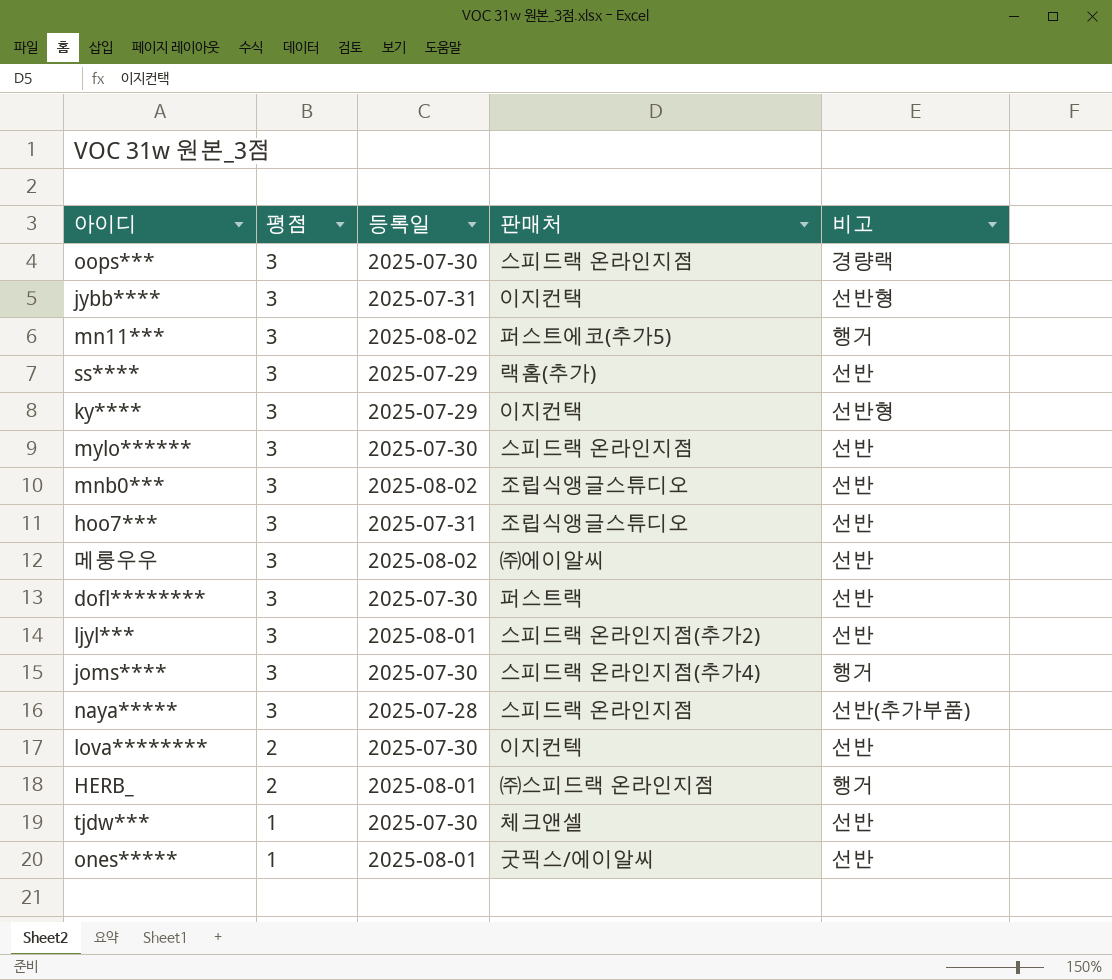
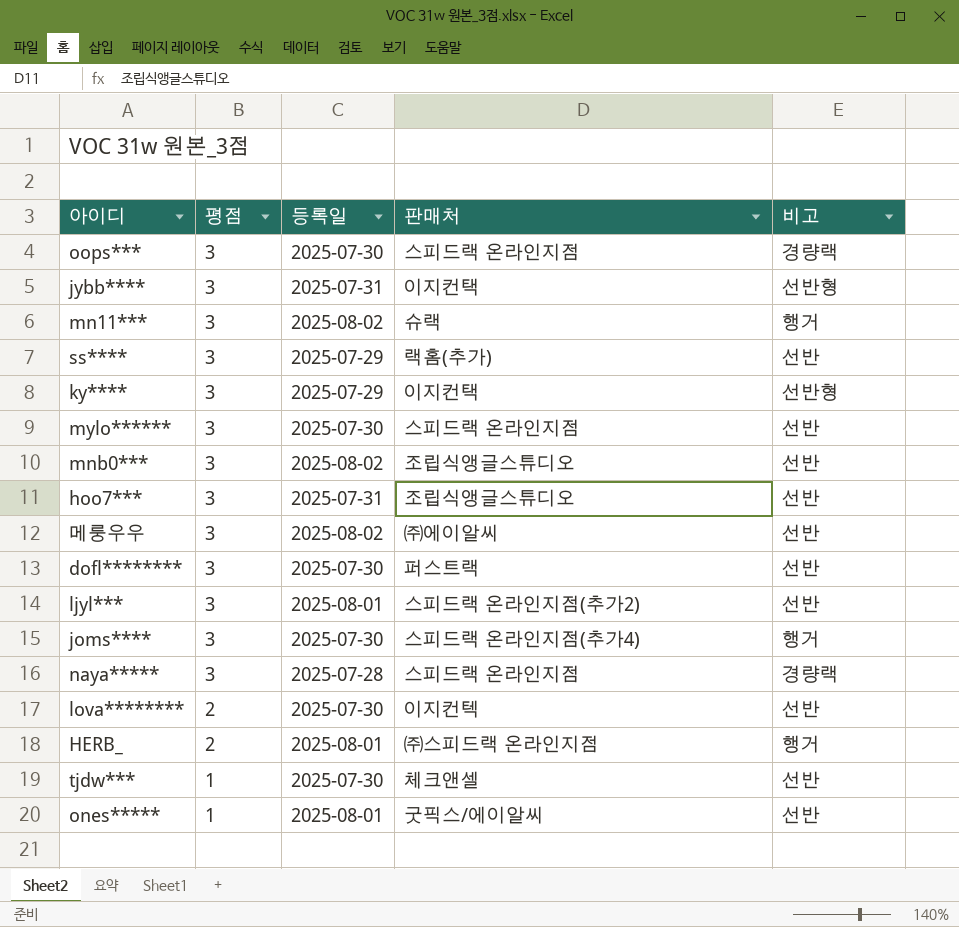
mn11*** | 판매처: 퍼스트에코(추가5) -> 슈랙
naya***** | 비고: 선반(추가부품) -> 경량랙

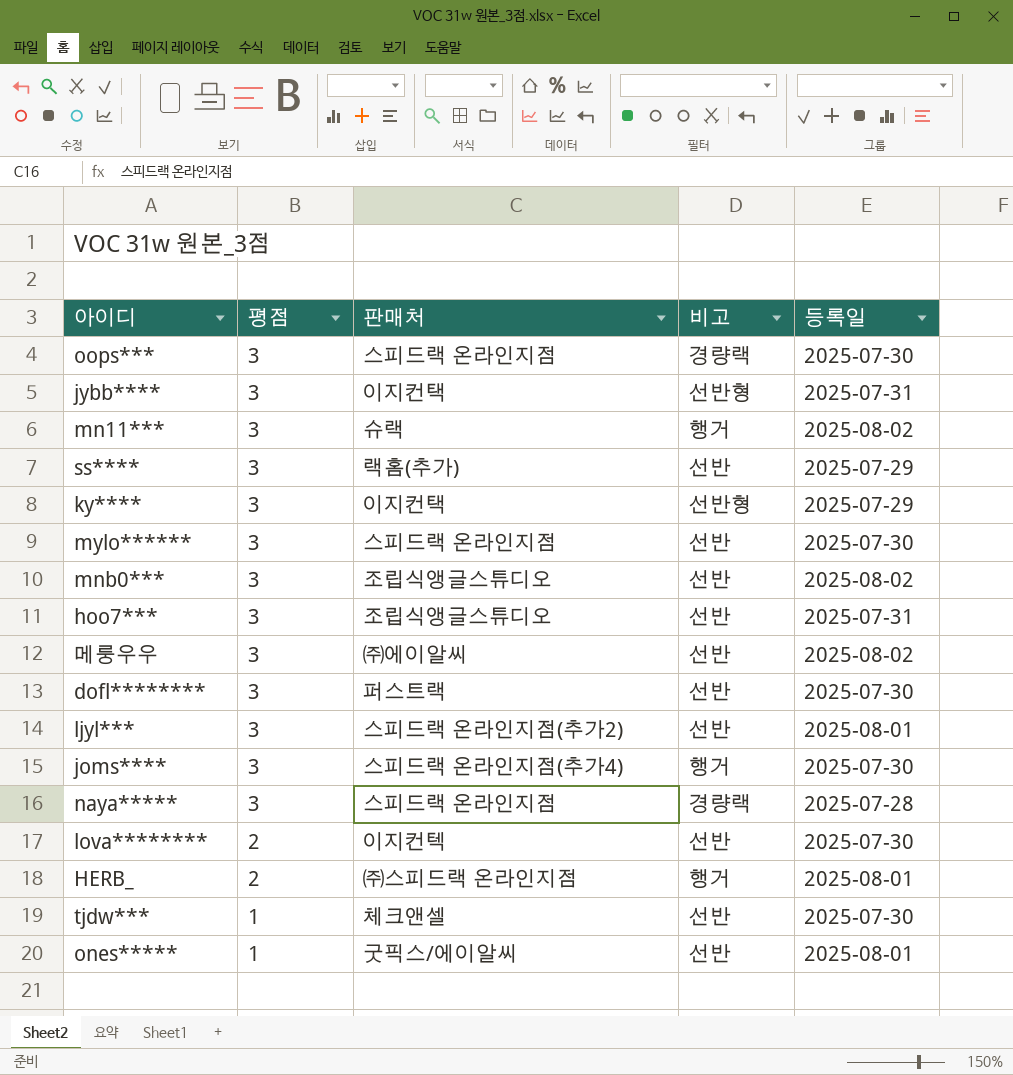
column 등록일 | position: 3 -> 5

